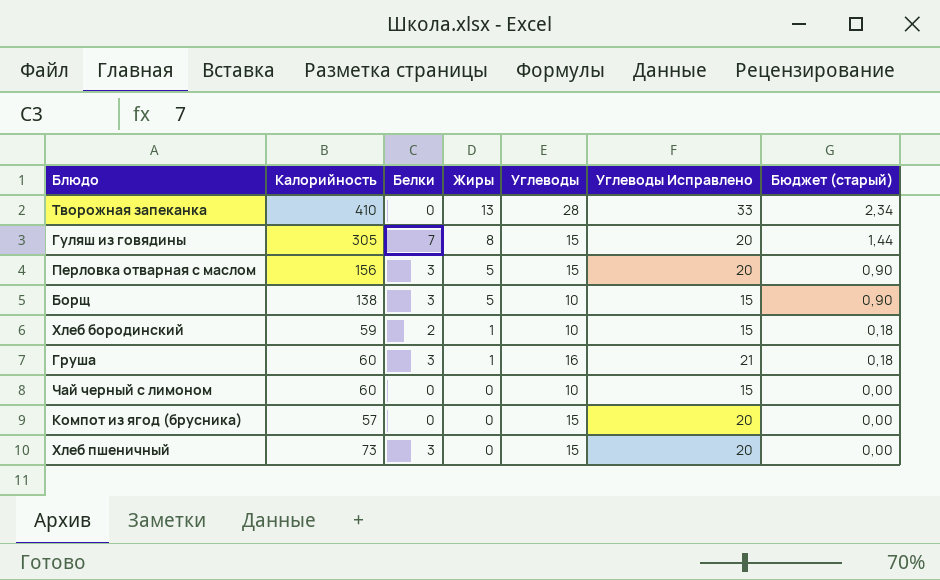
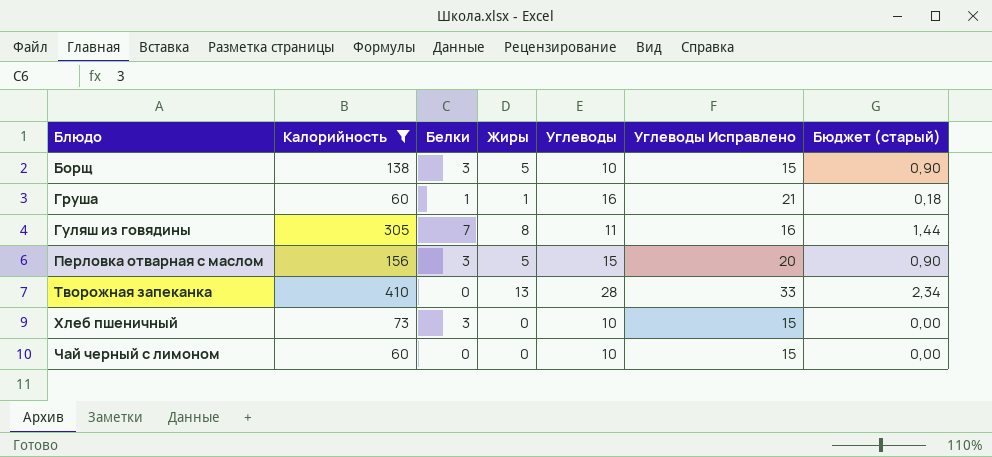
filter: none -> Калорийность >= 60
row order: Жиры descending -> Блюдо ascending
Груша | Белки: 3 -> 1
Гуляш из говядины | Углеводы: 15 -> 11
Гуляш из говядины | Углеводы Исправлено: 20 -> 16
Хлеб пшеничный | Углеводы: 15 -> 10
Хлеб пшеничный | Углеводы Исправлено: 20 -> 15

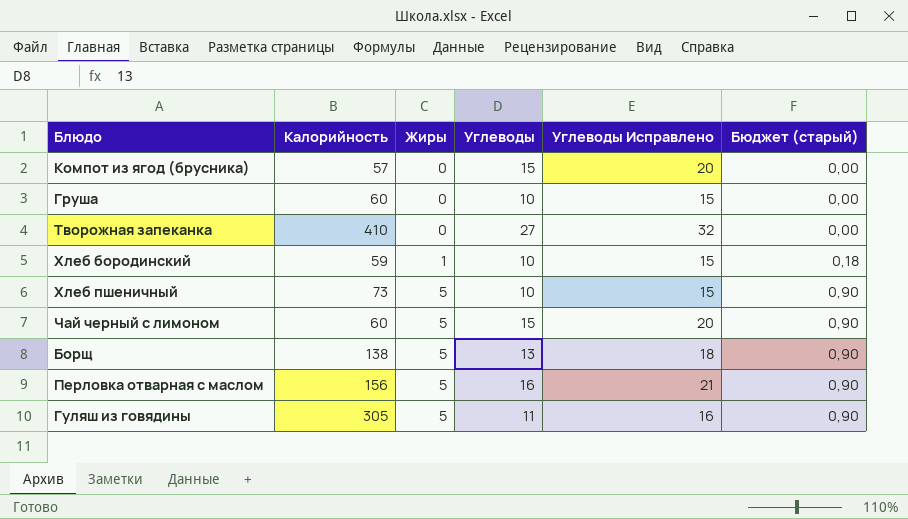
filter: Калорийность >= 60 -> none
row order: Блюдо ascending -> Жиры ascending
column Белки | position: 3 -> none
Груша | Жиры: 1 -> 0
Груша | Углеводы: 16 -> 10
Груша | Углеводы Исправлено: 21 -> 15
Груша | Бюджет (старый): 0,18 -> 0,00
Творожная запеканка | Жиры: 13 -> 0
Творожная запеканка | Углеводы: 28 -> 27
Творожная запеканка | Углеводы Исправлено: 33 -> 32
Творожная запеканка | Бюджет (старый): 2,34 -> 0,00
Хлеб пшеничный | Жиры: 0 -> 5
Хлеб пшеничный | Бюджет (старый): 0,00 -> 0,90
Чай черный с лимоном | Жиры: 0 -> 5
Чай черный с лимоном | Углеводы: 10 -> 15
Чай черный с лимоном | Углеводы Исправлено: 15 -> 20
Чай черный с лимоном | Бюджет (старый): 0,00 -> 0,90
Борщ | Углеводы: 10 -> 13
Борщ | Углеводы Исправлено: 15 -> 18
Перловка отварная с маслом | Углеводы: 15 -> 16
Перловка отварная с маслом | Углеводы Исправлено: 20 -> 21
Гуляш из говядины | Жиры: 8 -> 5
Гуляш из говядины | Бюджет (старый): 1,44 -> 0,90

